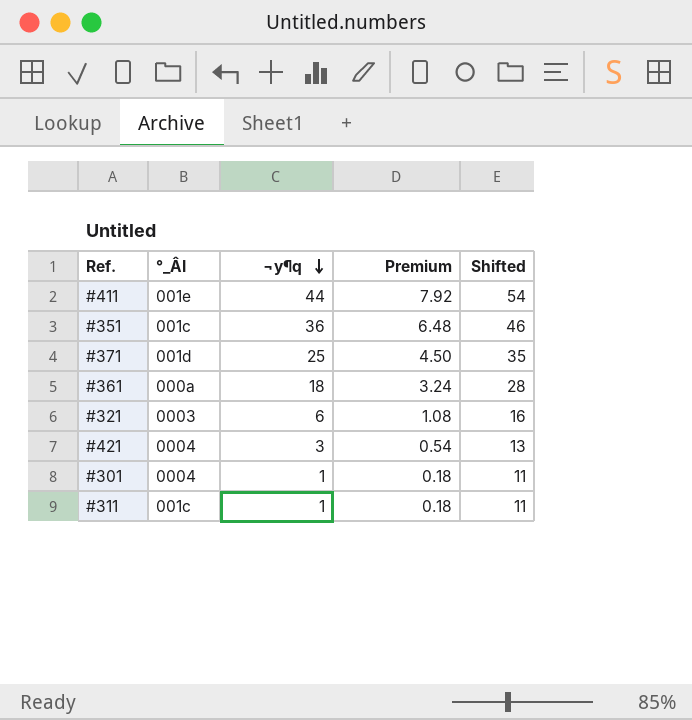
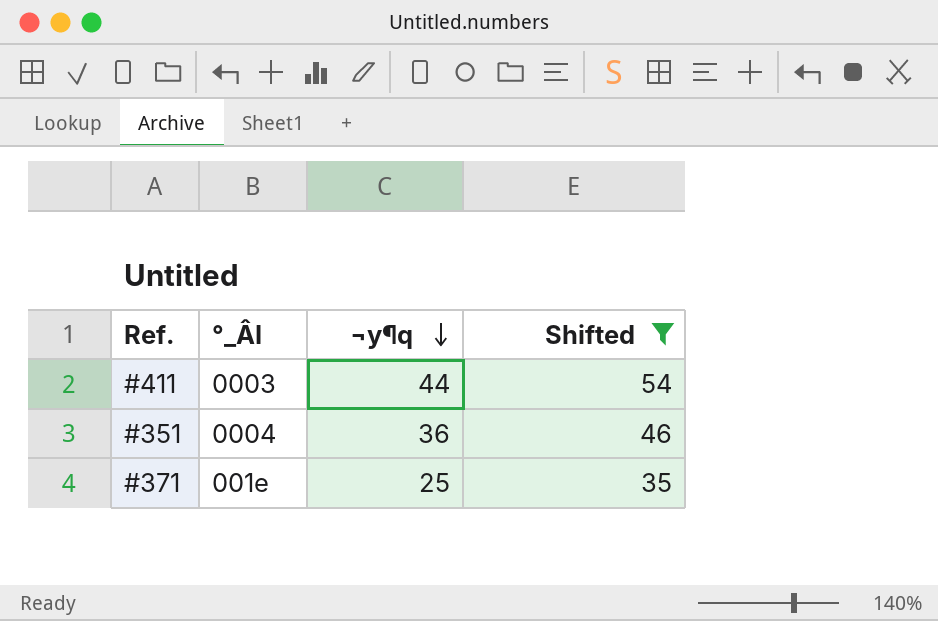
filter: none -> Shifted >= 35
column Premium | formula: [¬y¶q] * 0.18 -> none
#411 | °_ÂI: 001e -> 0003
#351 | °_ÂI: 001c -> 0004
#371 | °_ÂI: 001d -> 001e

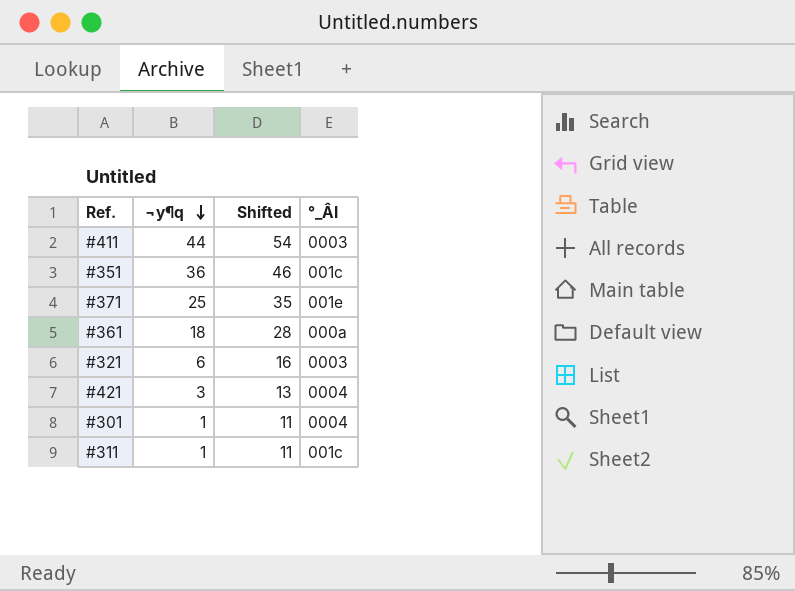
filter: Shifted >= 35 -> none
column °_ÂI | position: 2 -> 4
#351 | °_ÂI: 0004 -> 001c

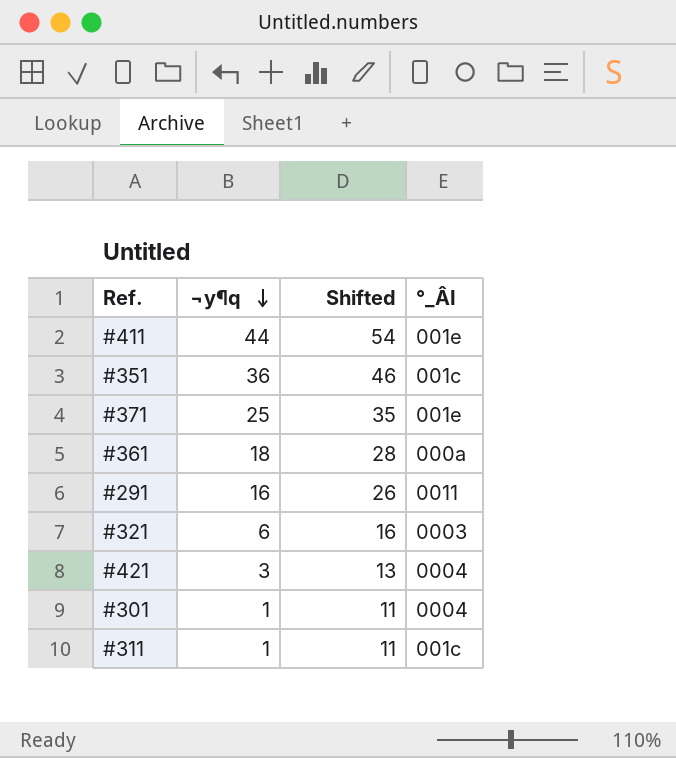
#411 | °_ÂI: 0003 -> 001e
row #291: none -> 16 | 26 | 0011

